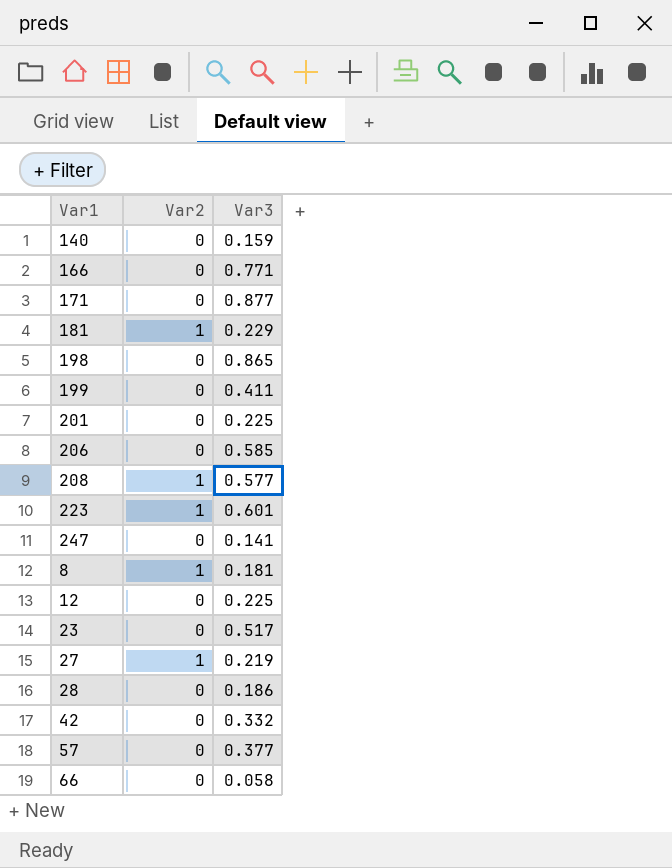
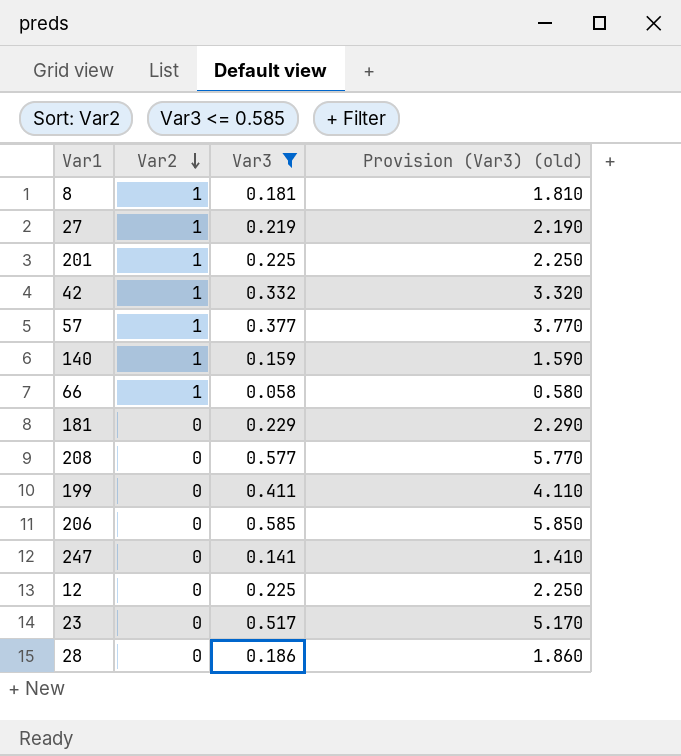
filter: none -> Var3 <= 0.585
row order: none -> Var2 descending
column Provision (Var3) (old) | formula: none -> [Var3] * 10
201 | Var2: 0 -> 1
42 | Var2: 0 -> 1
57 | Var2: 0 -> 1
140 | Var2: 0 -> 1
66 | Var2: 0 -> 1
181 | Var2: 1 -> 0
208 | Var2: 1 -> 0

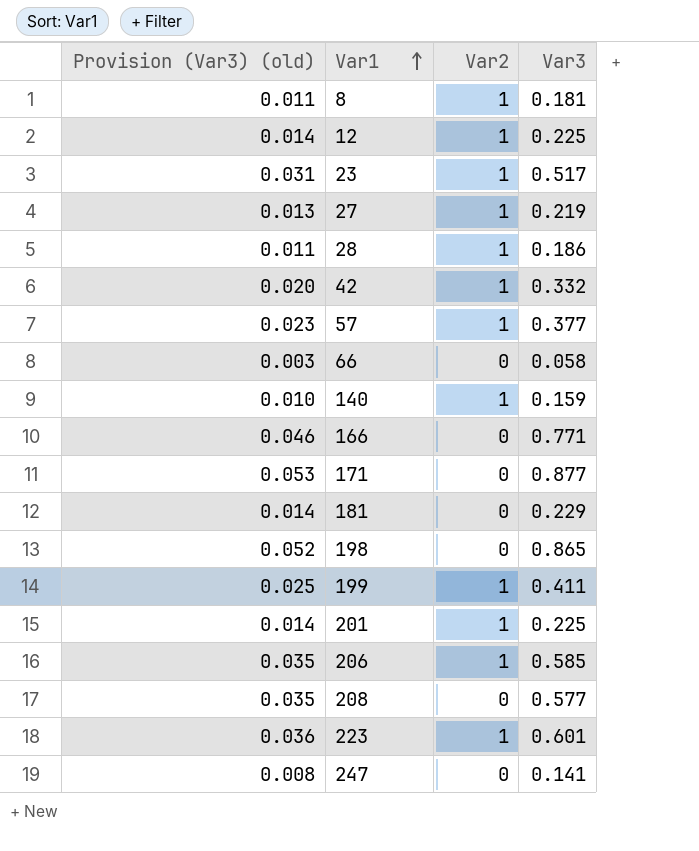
filter: Var3 <= 0.585 -> none
row order: Var2 descending -> Var1 ascending
column Provision (Var3) (old) | formula: [Var3] * 10 -> [Var3] * 0.06
column Provision (Var3) (old) | position: 4 -> 1
12 | Var2: 0 -> 1
23 | Var2: 0 -> 1
28 | Var2: 0 -> 1
66 | Var2: 1 -> 0
199 | Var2: 0 -> 1
206 | Var2: 0 -> 1

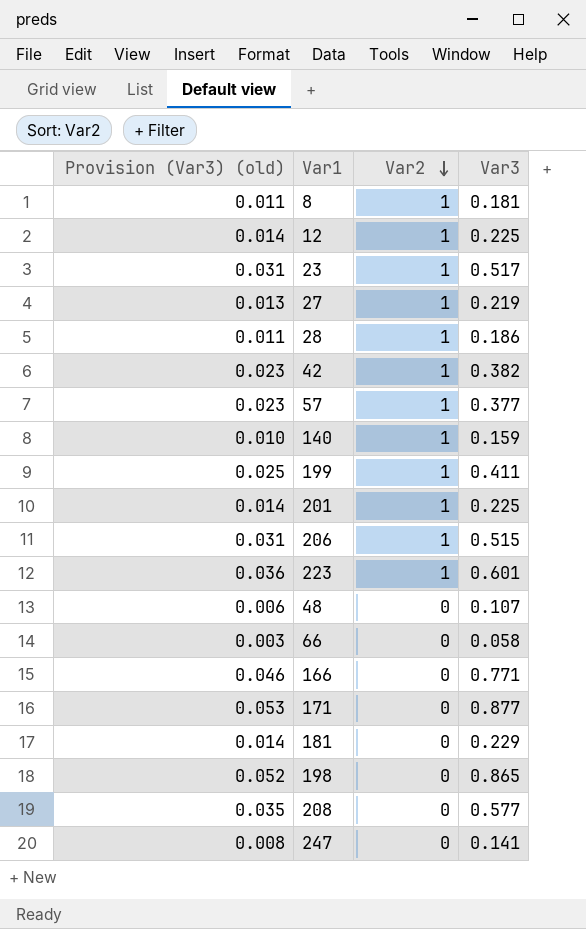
row order: Var1 ascending -> Var2 descending
42 | Provision (Var3) (old): 0.020 -> 0.023
42 | Var3: 0.332 -> 0.382
206 | Provision (Var3) (old): 0.035 -> 0.031
206 | Var3: 0.585 -> 0.515
row 48: none -> 0.006 | 0 | 0.107

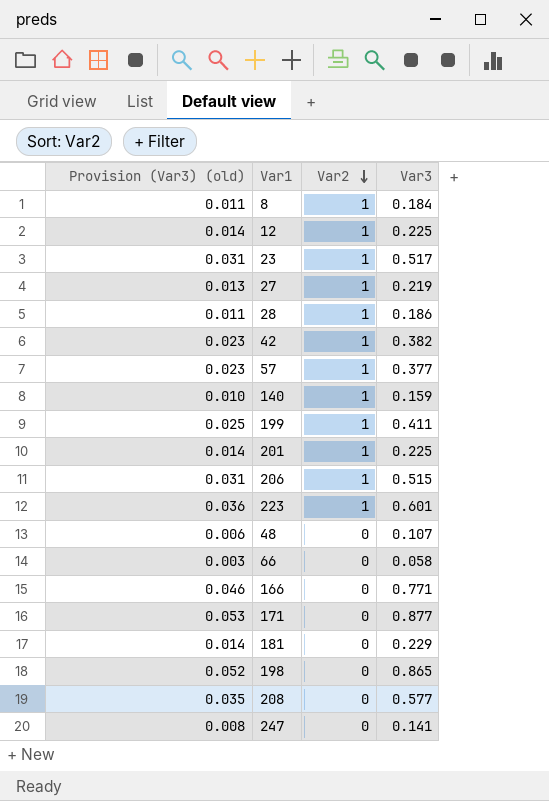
8 | Var3: 0.181 -> 0.184

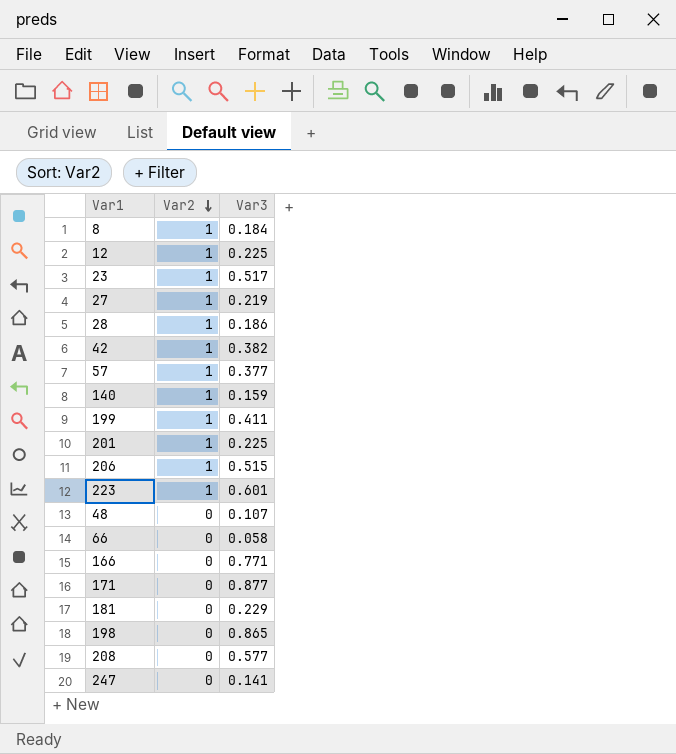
column Provision (Var3) (old) | formula: [Var3] * 0.06 -> none

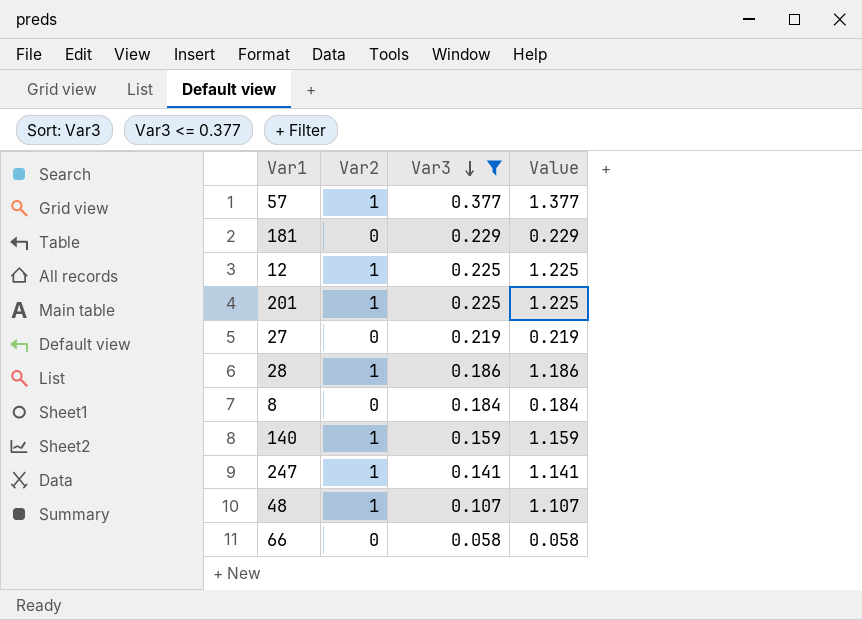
filter: none -> Var3 <= 0.377
row order: Var2 descending -> Var3 descending
column Value | formula: none -> [Var2] + [Var3]
27 | Var2: 1 -> 0
8 | Var2: 1 -> 0
247 | Var2: 0 -> 1
48 | Var2: 0 -> 1

